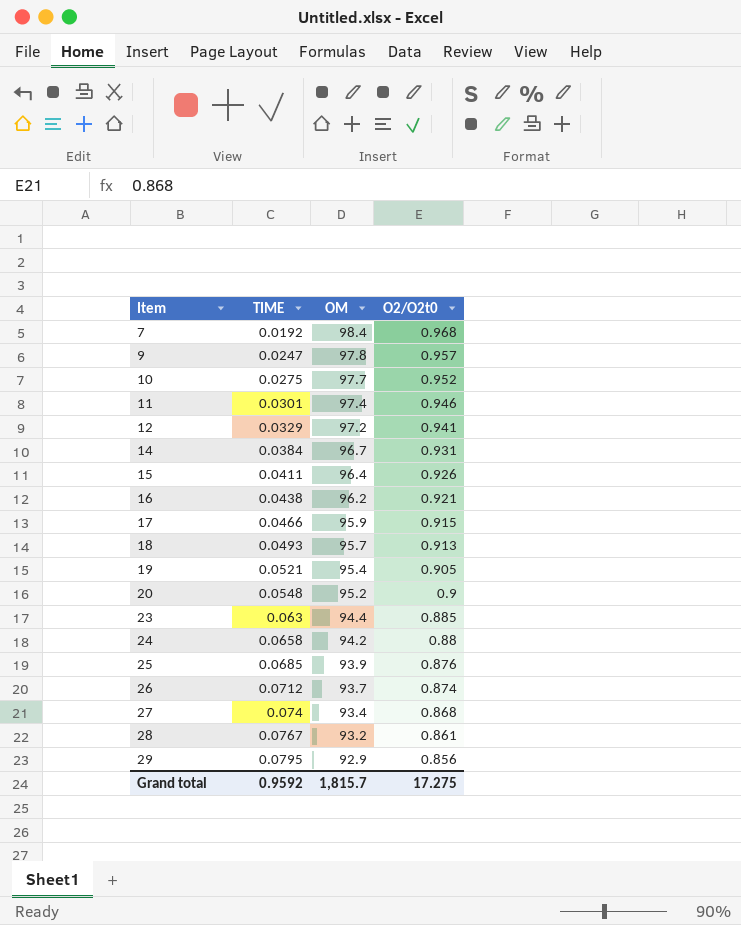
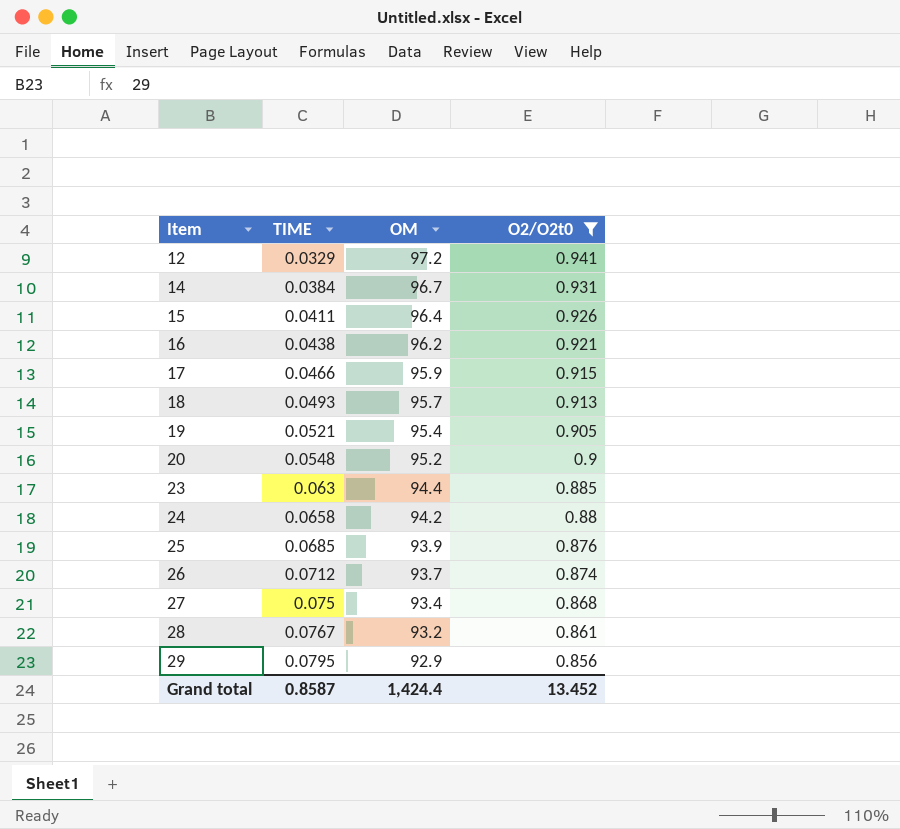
filter: none -> O2/O2t0 <= 0.941
27 | TIME: 0.074 -> 0.075
Grand total | TIME: 0.9592 -> 0.8587
Grand total | OM: 1,815.7 -> 1,424.4
Grand total | O2/O2t0: 17.275 -> 13.452

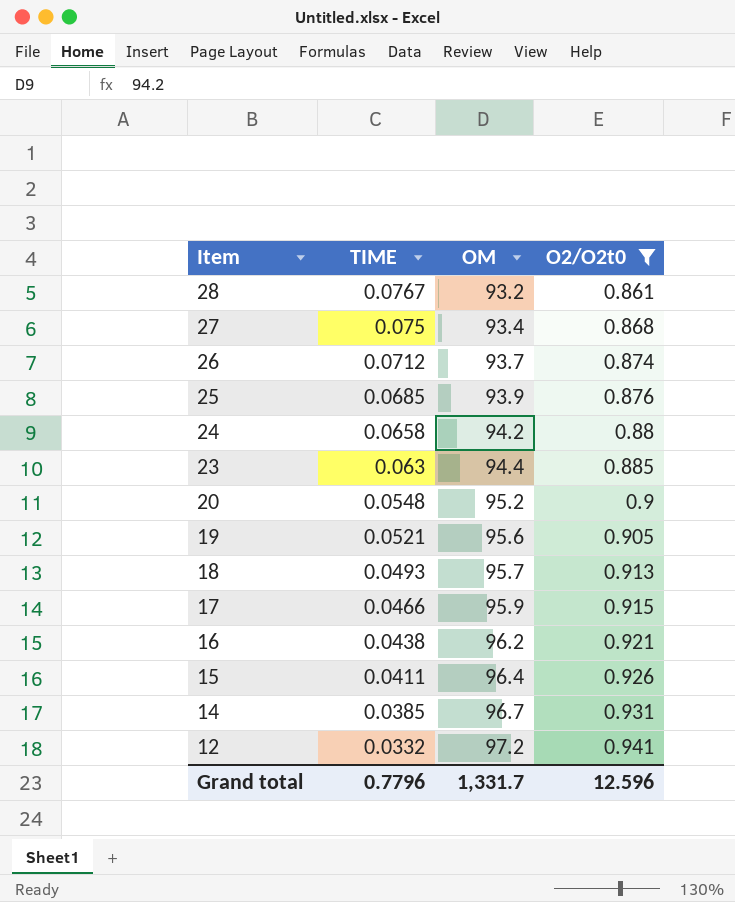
row order: Item ascending -> Item descending
row 29: 0.0795 | 92.9 | 0.856 -> none
19 | OM: 95.4 -> 95.6
14 | TIME: 0.0384 -> 0.0385
12 | TIME: 0.0329 -> 0.0332
Grand total | TIME: 0.8587 -> 0.7796
Grand total | OM: 1,424.4 -> 1,331.7
Grand total | O2/O2t0: 13.452 -> 12.596

